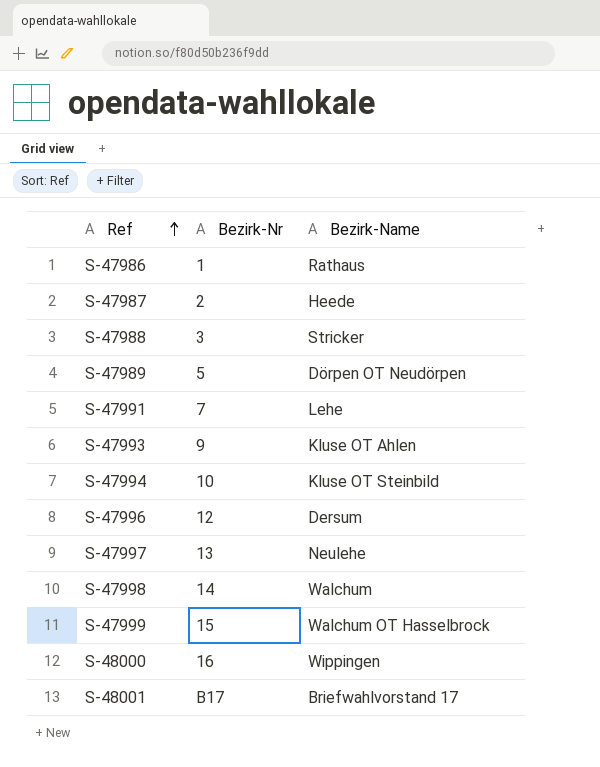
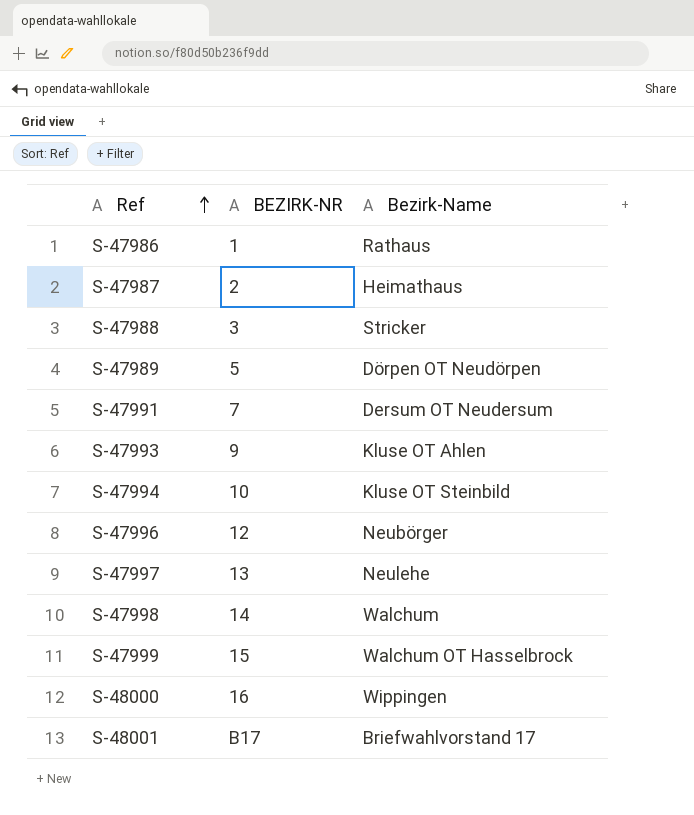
column name: Bezirk-Nr -> BEZIRK-NR
S-47987 | Bezirk-Name: Heede -> Heimathaus
S-47991 | Bezirk-Name: Lehe -> Dersum OT Neudersum
S-47996 | Bezirk-Name: Dersum -> Neubörger

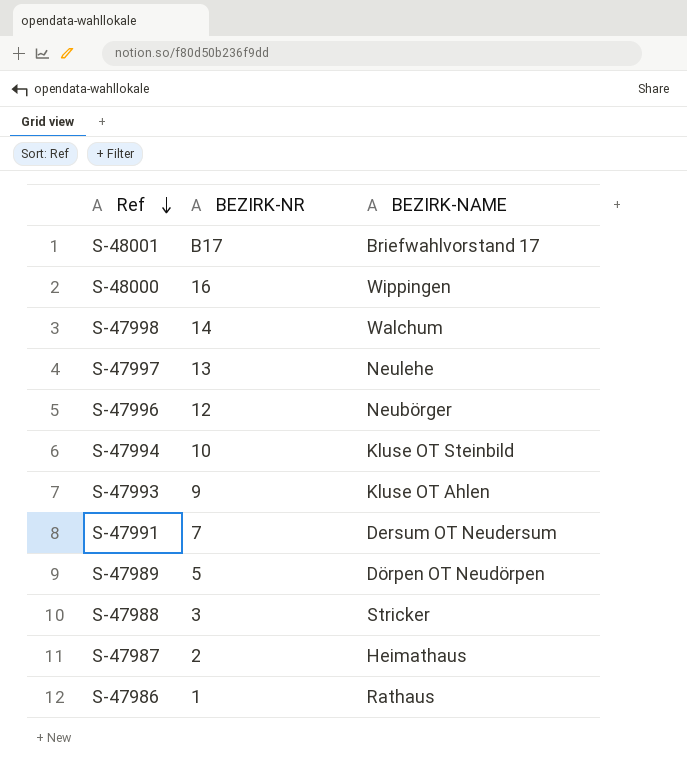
row order: Ref ascending -> Ref descending
column name: Bezirk-Name -> BEZIRK-NAME
row S-47999: 15 | Walchum OT Hasselbrock -> none

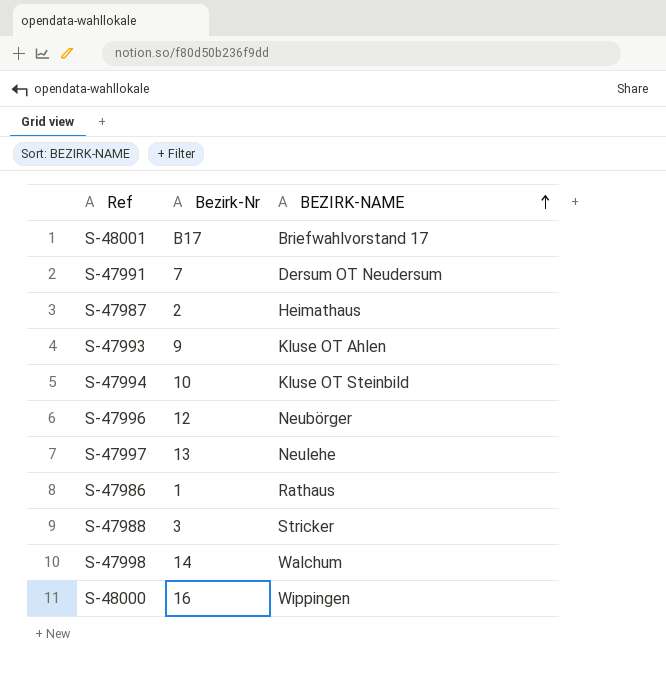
row order: Ref descending -> BEZIRK-NAME ascending
column name: BEZIRK-NR -> Bezirk-Nr
row S-47989: 5 | Dörpen OT Neudörpen -> none

